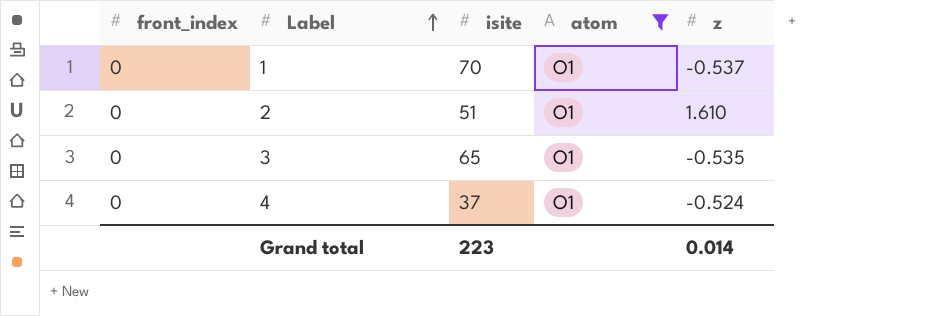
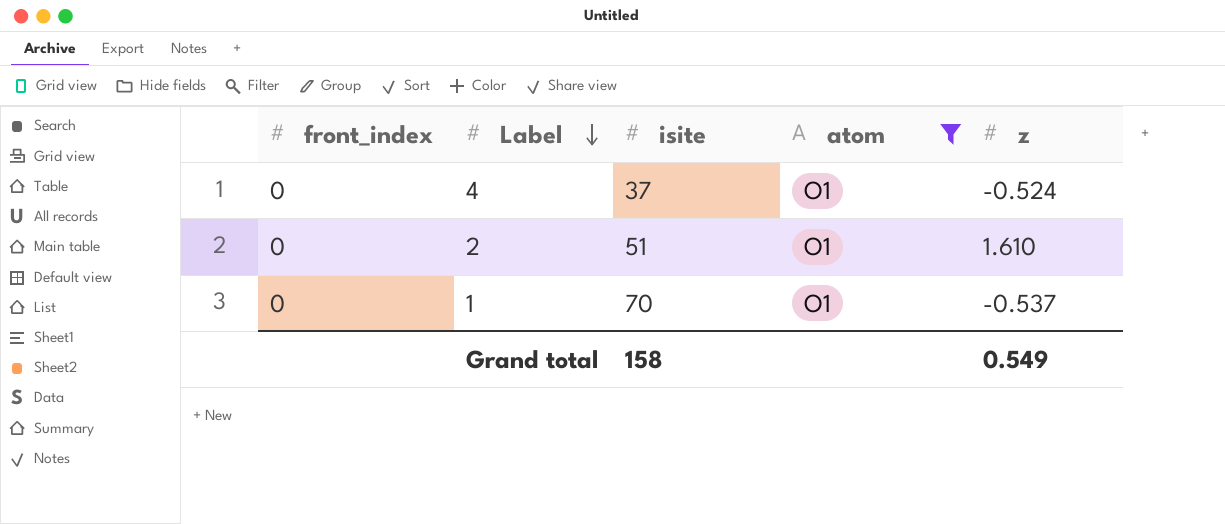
row order: Label ascending -> Label descending
row 3: 0 | 65 | O1 | -0.535 -> none
Grand total | isite: 223 -> 158
Grand total | z: 0.014 -> 0.549

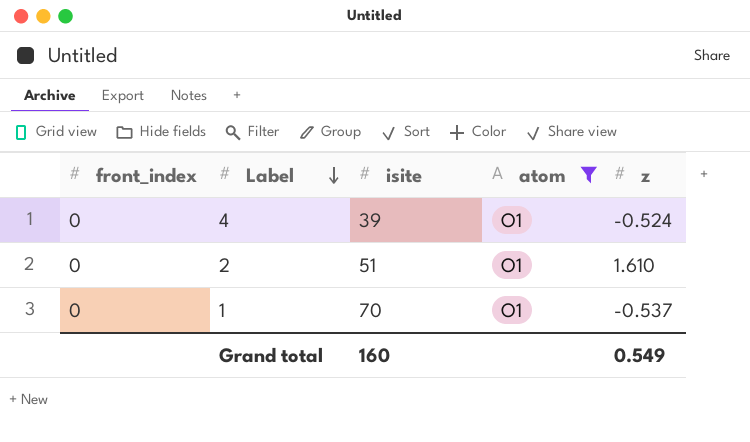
4 | isite: 37 -> 39
Grand total | isite: 158 -> 160

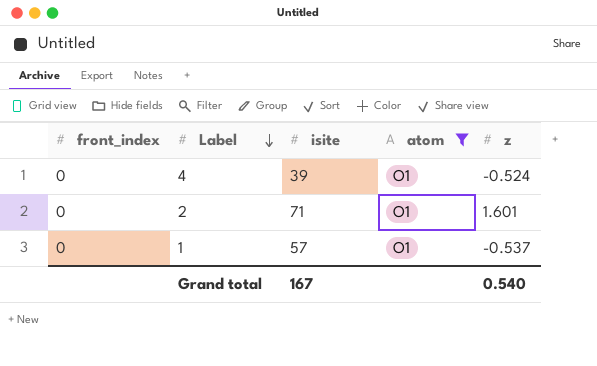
2 | isite: 51 -> 71
2 | z: 1.610 -> 1.601
1 | isite: 70 -> 57
Grand total | isite: 160 -> 167
Grand total | z: 0.549 -> 0.540

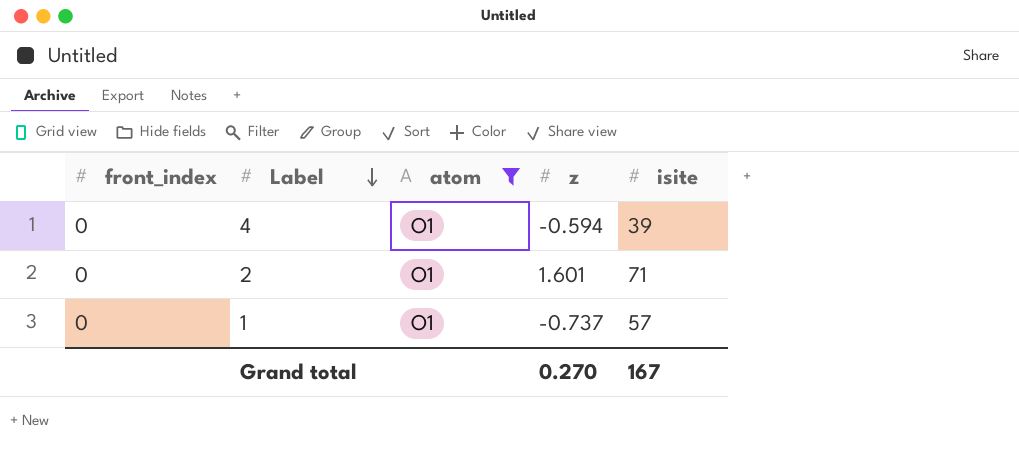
column isite | position: 3 -> 5
4 | z: -0.524 -> -0.594
1 | z: -0.537 -> -0.737
Grand total | z: 0.540 -> 0.270

